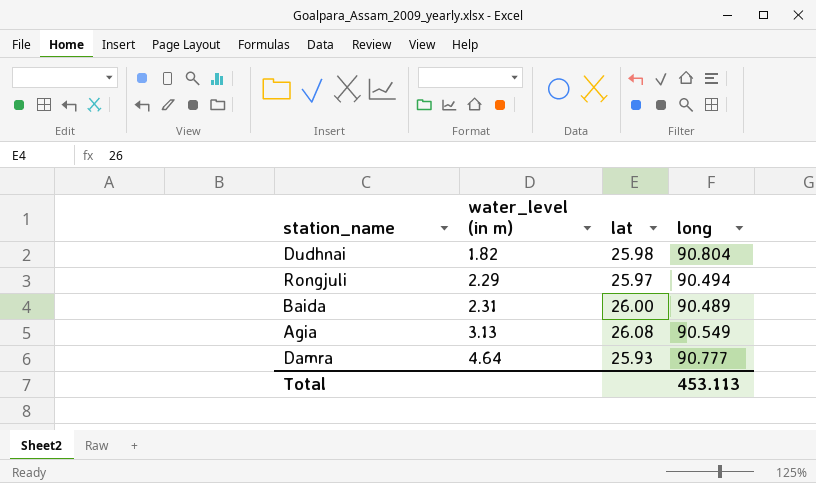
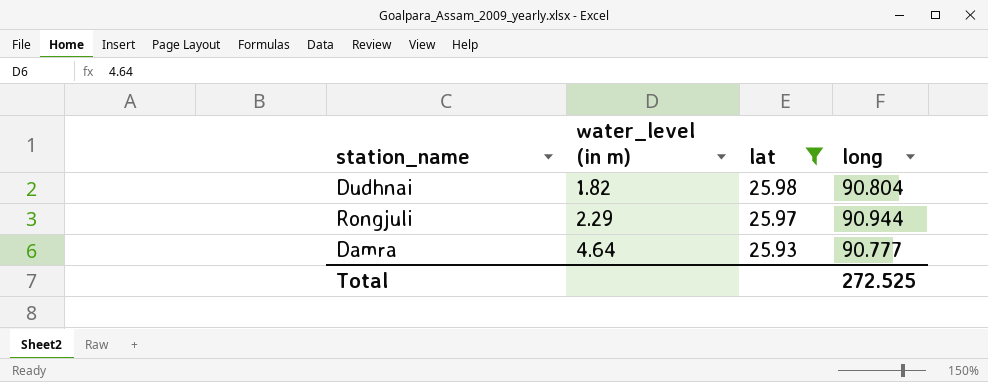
filter: none -> lat <= 25.98
Rongjuli | long: 90.494 -> 90.944
Total | long: 453.113 -> 272.525

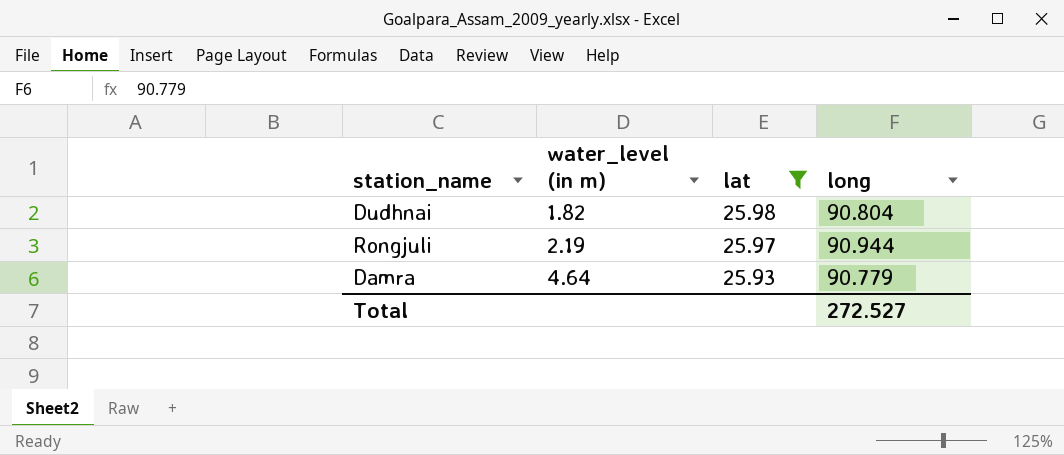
Rongjuli | water_level (in m): 2.29 -> 2.19
Damra | long: 90.777 -> 90.779
Total | long: 272.525 -> 272.527

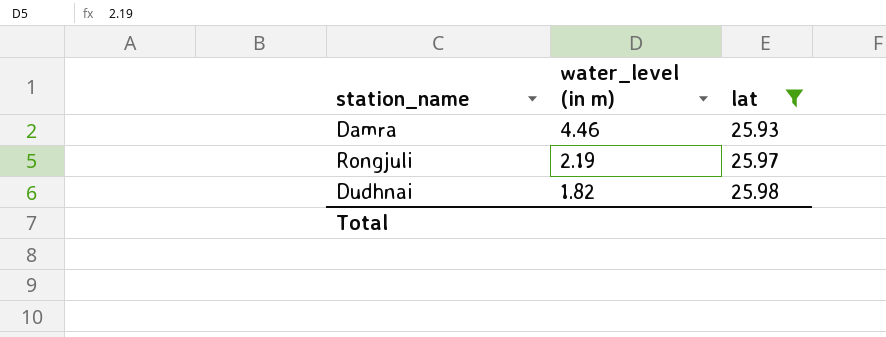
row order: water_level (in m) ascending -> water_level (in m) descending
column long | position: 4 -> none
Damra | water_level (in m): 4.64 -> 4.46

